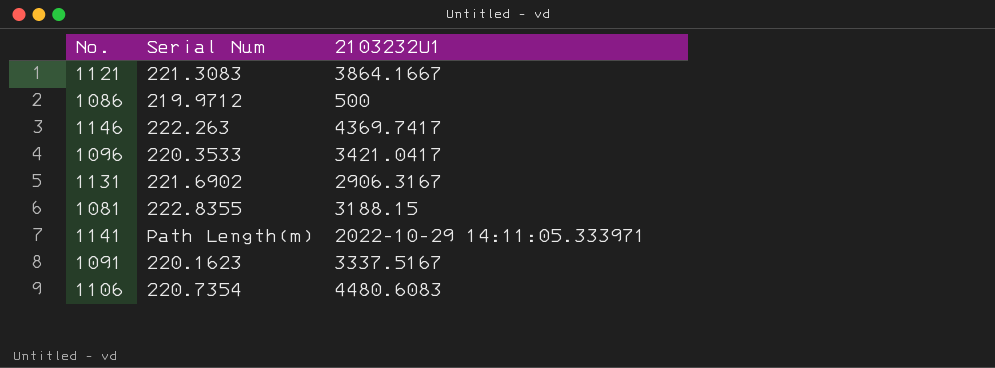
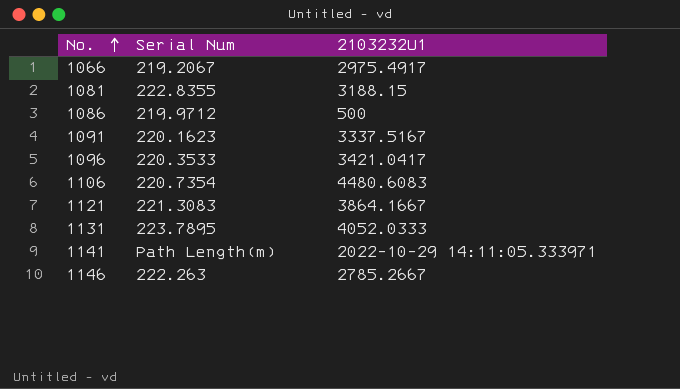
row order: none -> No. ascending
row 1066: none -> 219.2067 | 2975.4917
1131 | Serial Num: 221.6902 -> 223.7895
1131 | 2103232U1: 2906.3167 -> 4052.0333
1146 | 2103232U1: 4369.7417 -> 2785.2667

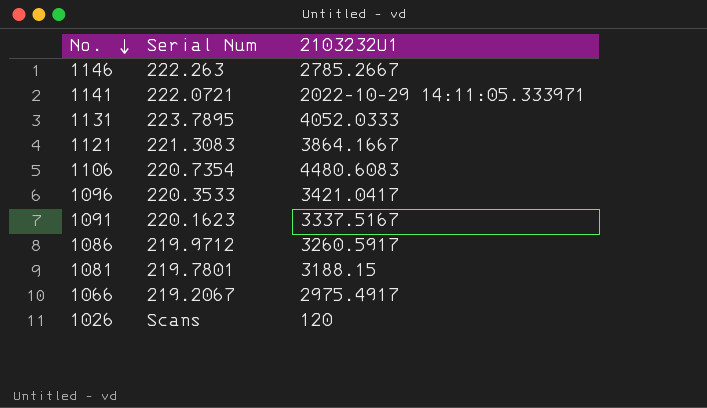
row order: No. ascending -> No. descending
1141 | Serial Num: Path Length(m) -> 222.0721
1086 | 2103232U1: 500 -> 3260.5917
1081 | Serial Num: 222.8355 -> 219.7801
row 1026: none -> Scans | 120

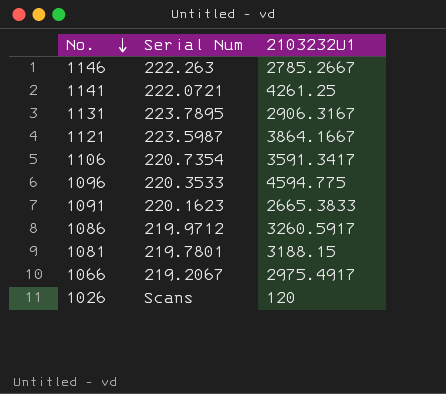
1141 | 2103232U1: 2022-10-29 14:11:05.333971 -> 4261.25
1131 | 2103232U1: 4052.0333 -> 2906.3167
1121 | Serial Num: 221.3083 -> 223.5987
1106 | 2103232U1: 4480.6083 -> 3591.3417
1096 | 2103232U1: 3421.0417 -> 4594.775
1091 | 2103232U1: 3337.5167 -> 2665.3833

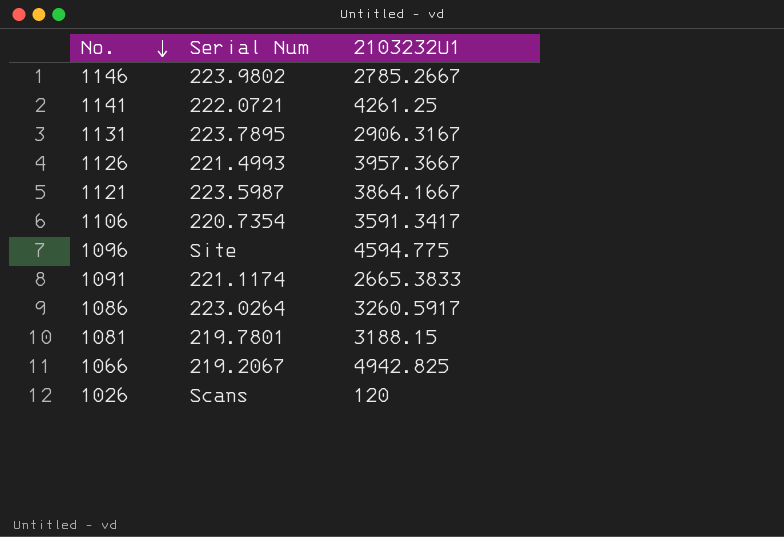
1146 | Serial Num: 222.263 -> 223.9802
row 1126: none -> 221.4993 | 3957.3667
1096 | Serial Num: 220.3533 -> Site
1091 | Serial Num: 220.1623 -> 221.1174
1086 | Serial Num: 219.9712 -> 223.0264
1066 | 2103232U1: 2975.4917 -> 4942.825

